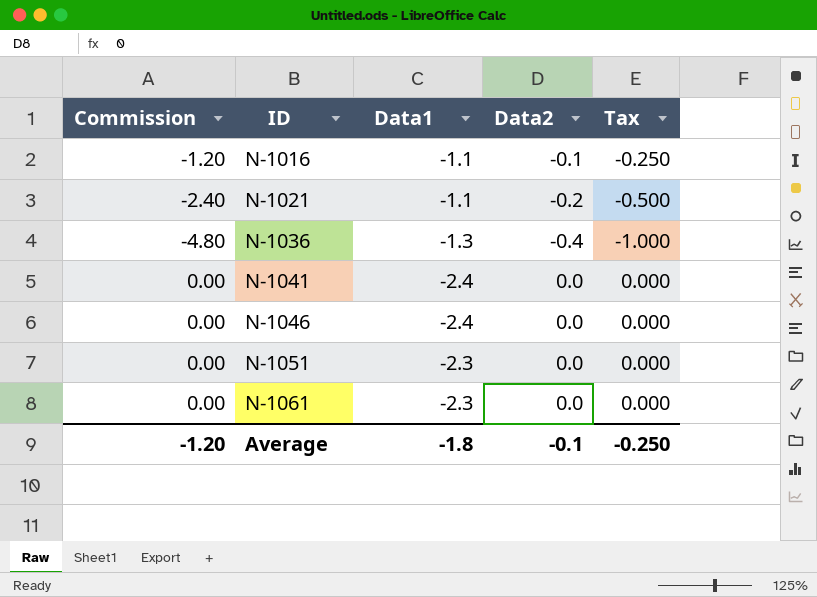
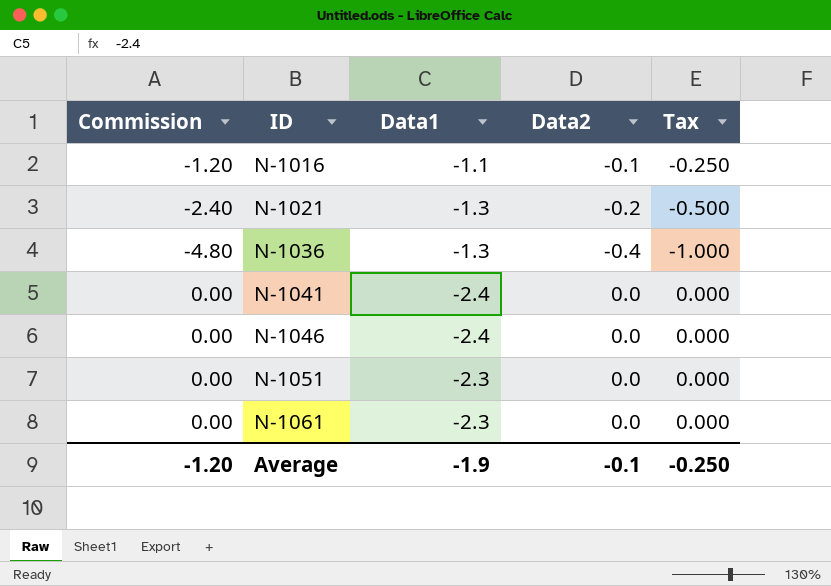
N-1021 | Data1: -1.1 -> -1.3
Average | Data1: -1.8 -> -1.9

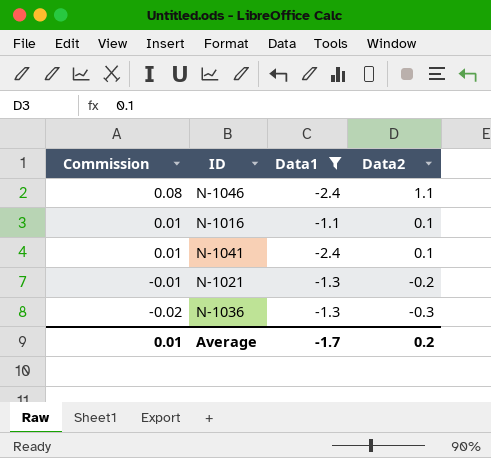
filter: none -> Data1 != -2.3
row order: ID ascending -> Commission descending
column Tax | formula: [Data2] * 2.5 -> none
column Commission | formula: [Data2] * 12 -> [Data2] * 0.07
N-1046 | Data2: 0.0 -> 1.1
N-1016 | Data2: -0.1 -> 0.1
N-1041 | Data2: 0.0 -> 0.1
N-1036 | Data2: -0.4 -> -0.3
Average | Commission: -1.20 -> 0.01
Average | Data1: -1.9 -> -1.7
Average | Data2: -0.1 -> 0.2

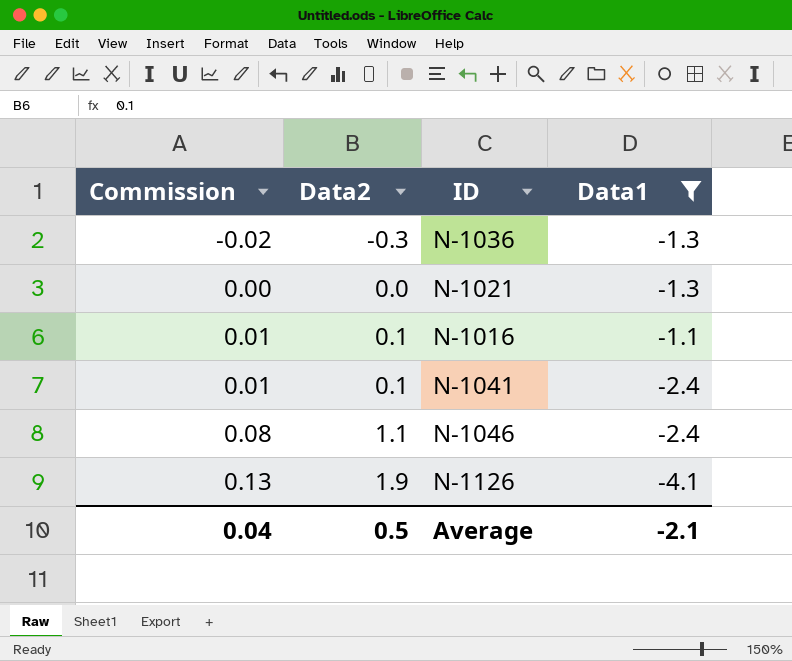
row order: Commission descending -> Commission ascending
column Data2 | position: 4 -> 2
N-1021 | Commission: -0.01 -> 0.00
N-1021 | Data2: -0.2 -> 0.0
row N-1126: none -> 0.13 | 1.9 | -4.1
Average | Commission: 0.01 -> 0.04
Average | Data2: 0.2 -> 0.5
Average | Data1: -1.7 -> -2.1

